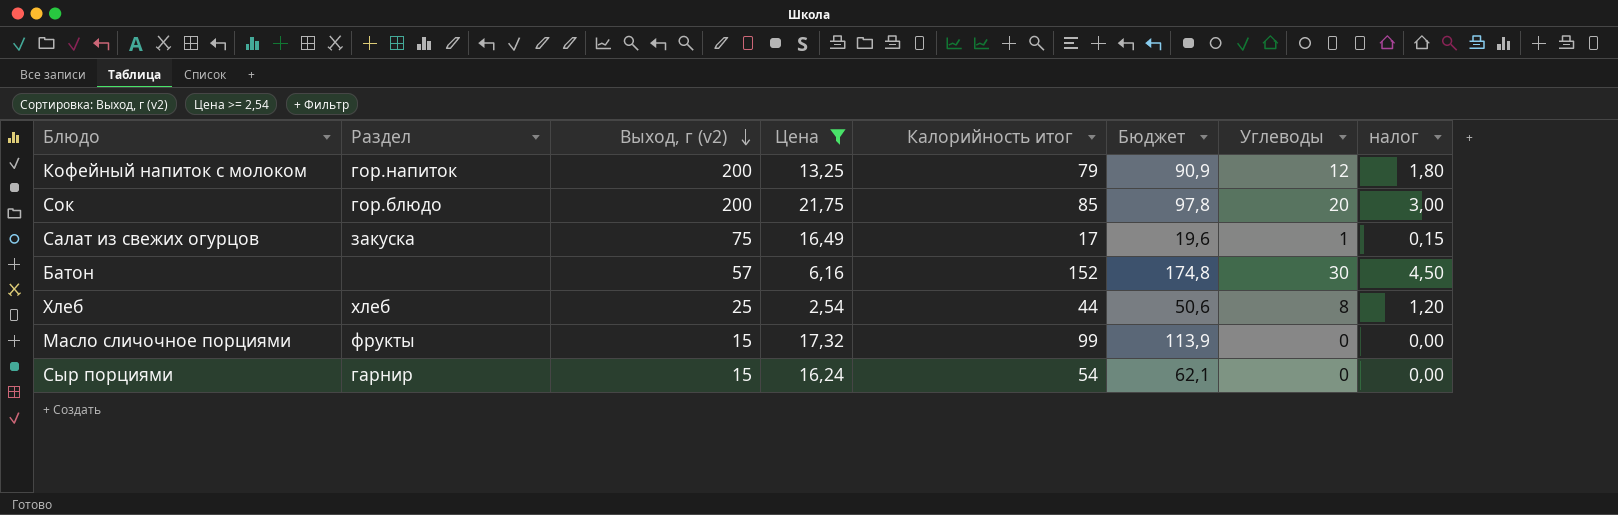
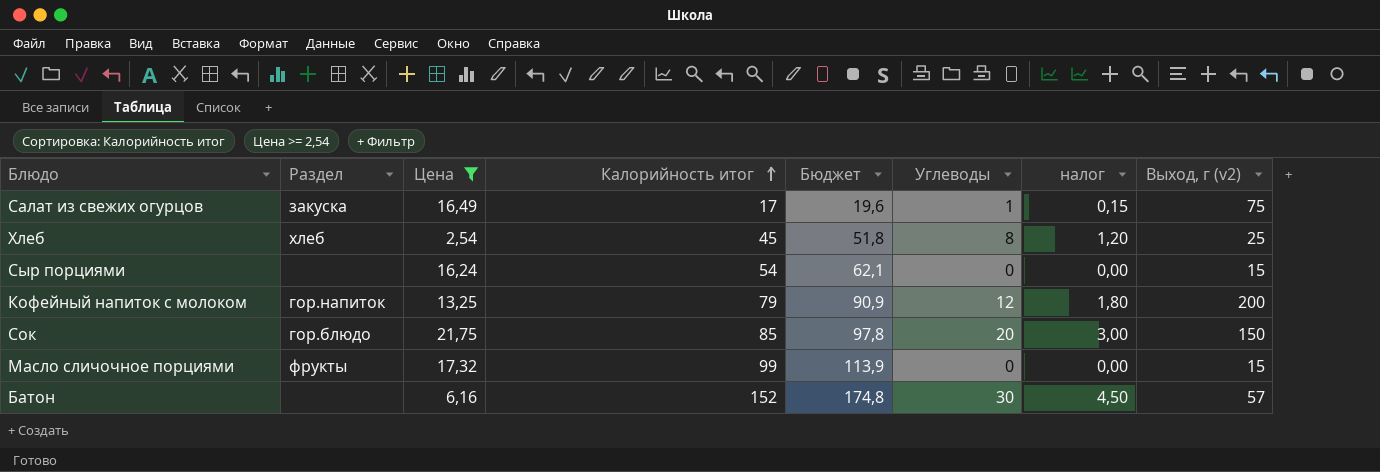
row order: Выход, г (v2) descending -> Калорийность итог ascending
column Выход, г (v2) | position: 3 -> 8
Хлеб | Калорийность итог: 44 -> 45
Хлеб | Бюджет: 50,6 -> 51,8
Сыр порциями | Раздел: гарнир -> none
Сок | Выход, г (v2): 200 -> 150

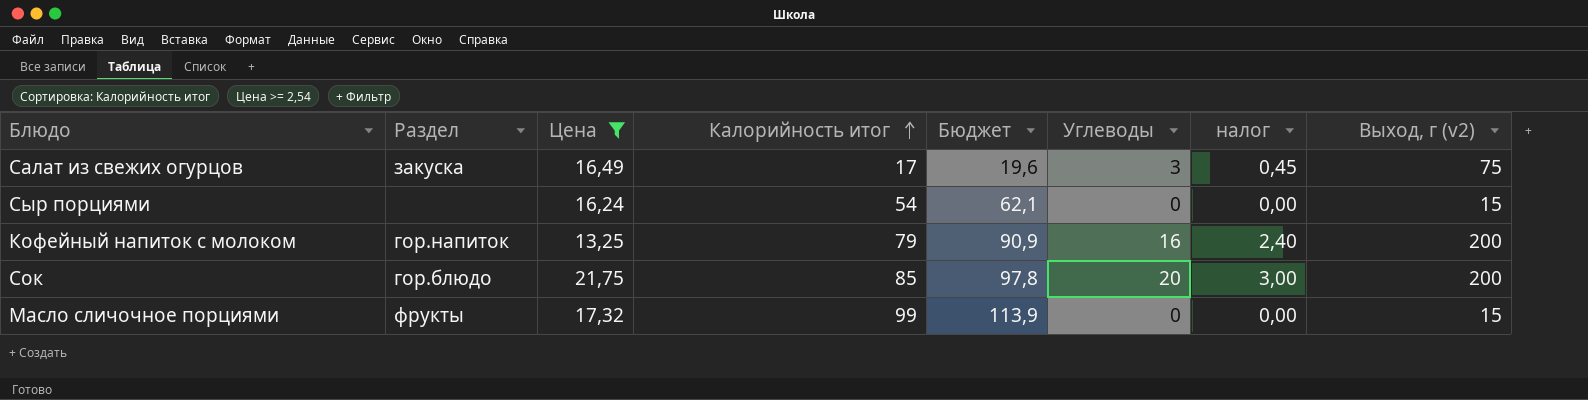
row Хлеб: хлеб | 2,54 | 45 | 51,8 | 8 | 1,20 | 25 -> none
row Батон: none | 6,16 | 152 | 174,8 | 30 | 4,50 | 57 -> none
Салат из свежих огурцов | Углеводы: 1 -> 3
Салат из свежих огурцов | налог: 0,15 -> 0,45
Кофейный напиток с молоком | Углеводы: 12 -> 16
Кофейный напиток с молоком | налог: 1,80 -> 2,40
Сок | Выход, г (v2): 150 -> 200

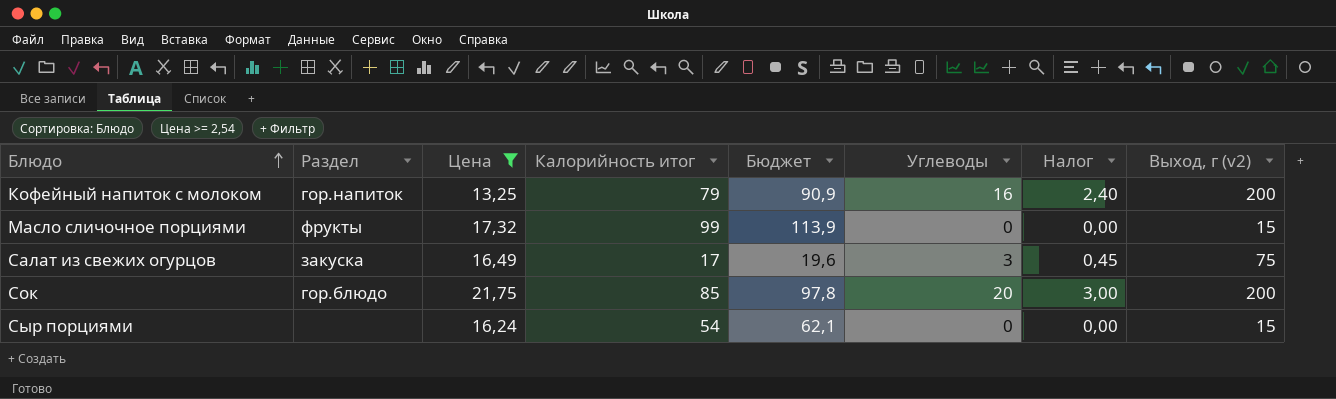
row order: Калорийность итог ascending -> Блюдо ascending
column name: налог -> Налог

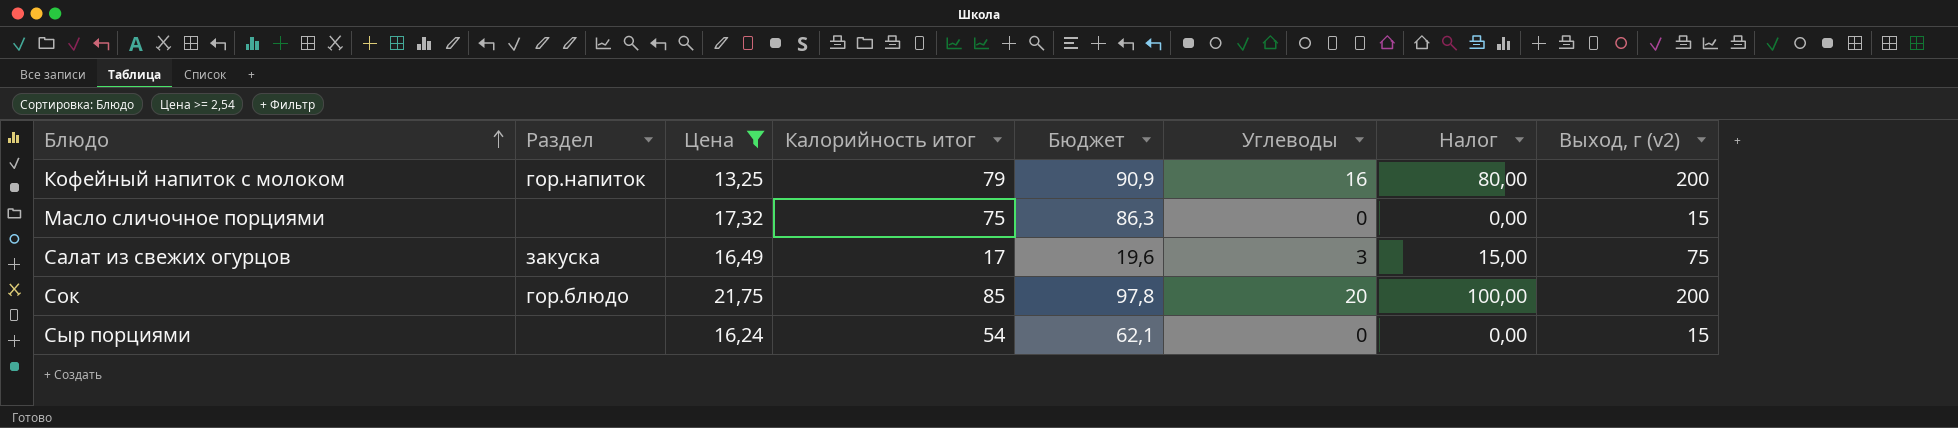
column Налог | formula: [Углеводы] * 0,15 -> [Углеводы] * 5
Масло сличочное порциями | Раздел: фрукты -> none
Масло сличочное порциями | Калорийность итог: 99 -> 75
Масло сличочное порциями | Бюджет: 113,9 -> 86,3

